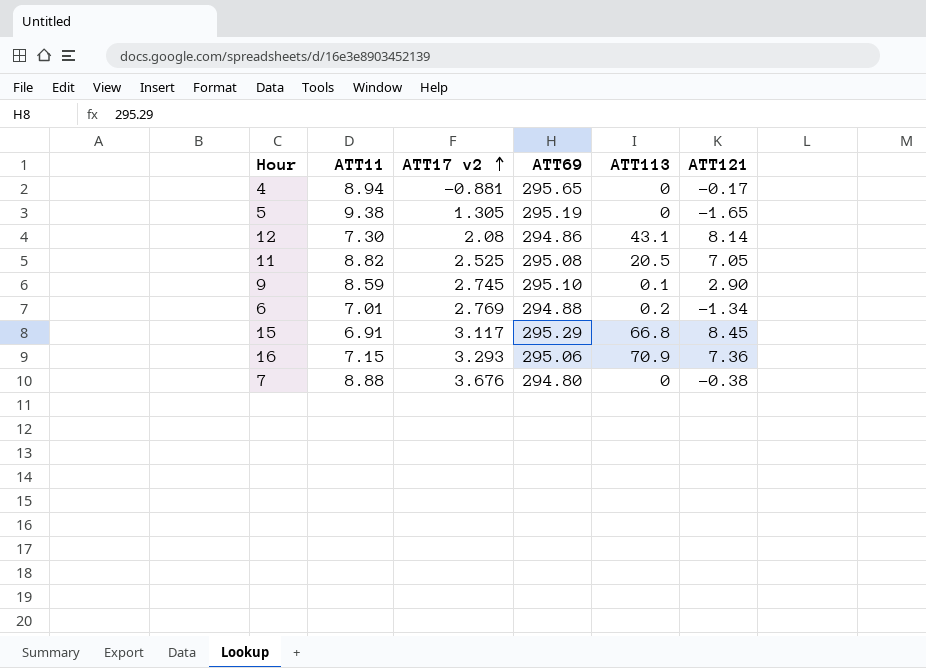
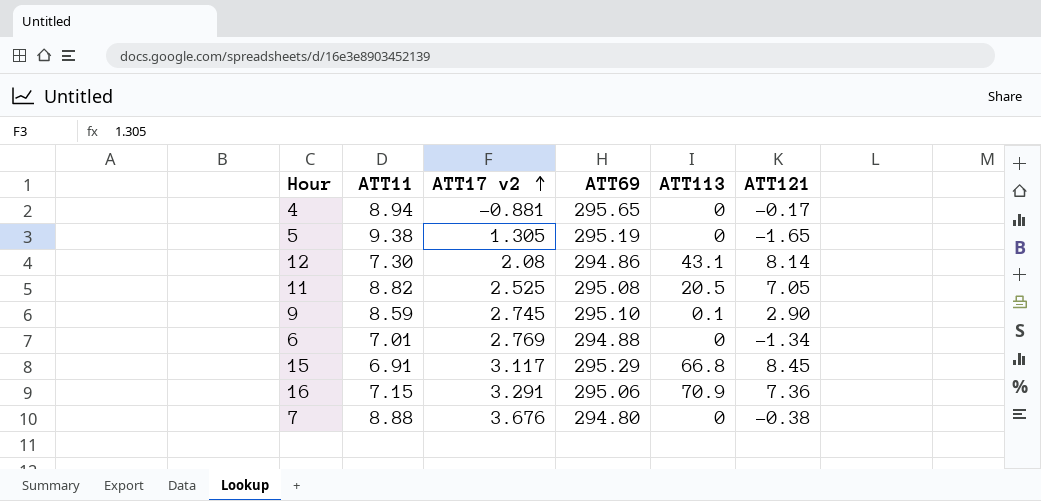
6 | ATT113: 0.2 -> 0
16 | ATT17 v2: 3.293 -> 3.291

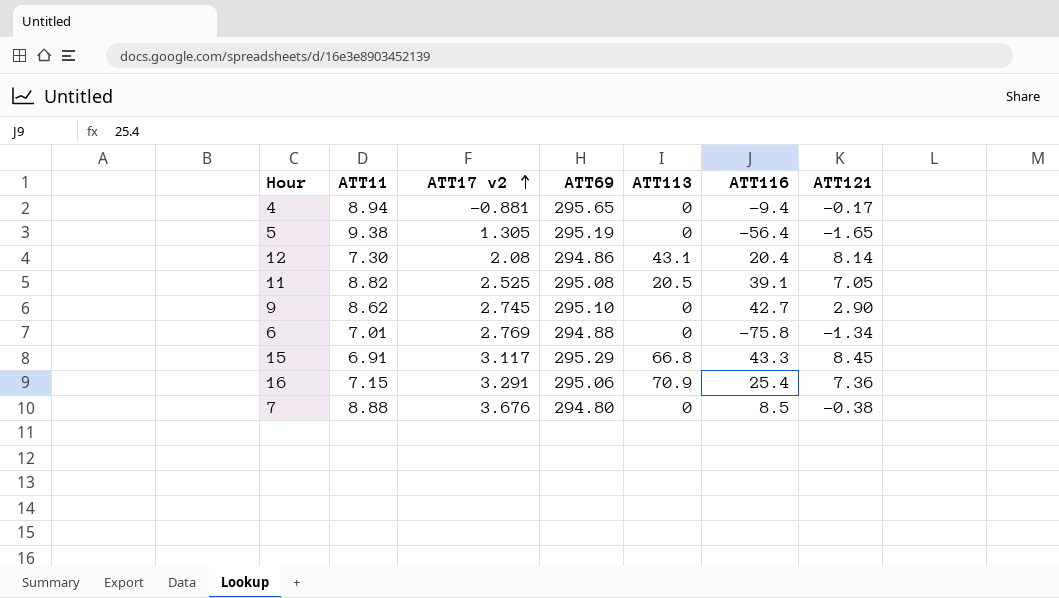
column ATT116 | position: none -> 6
9 | ATT11: 8.59 -> 8.62
9 | ATT113: 0.1 -> 0

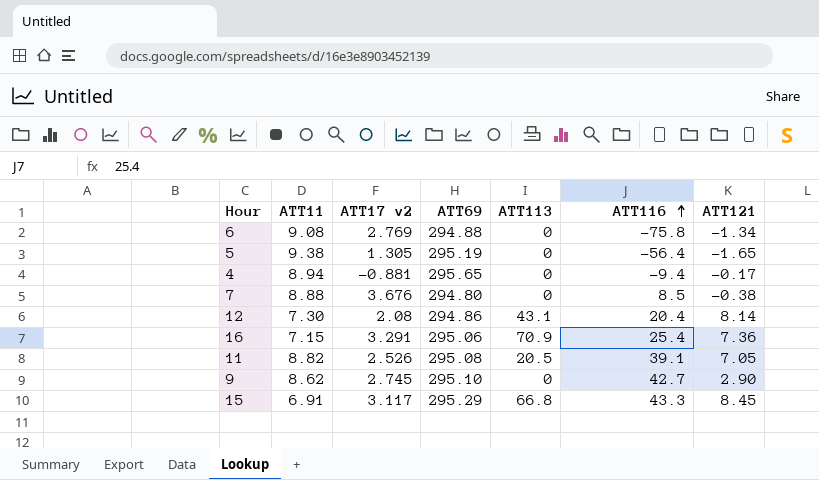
row order: ATT17 v2 ascending -> ATT116 ascending
6 | ATT11: 7.01 -> 9.08
11 | ATT17 v2: 2.525 -> 2.526

